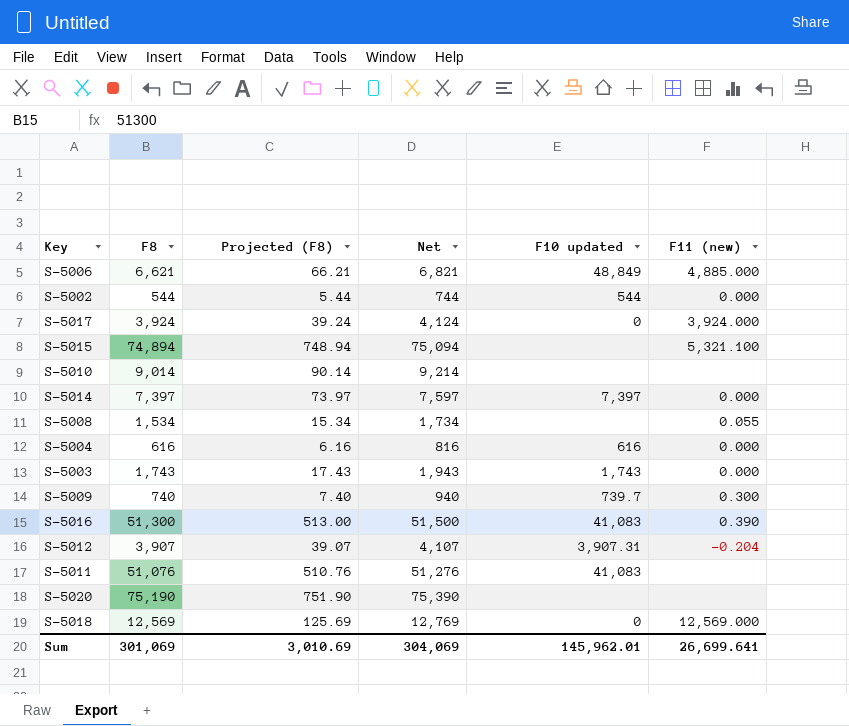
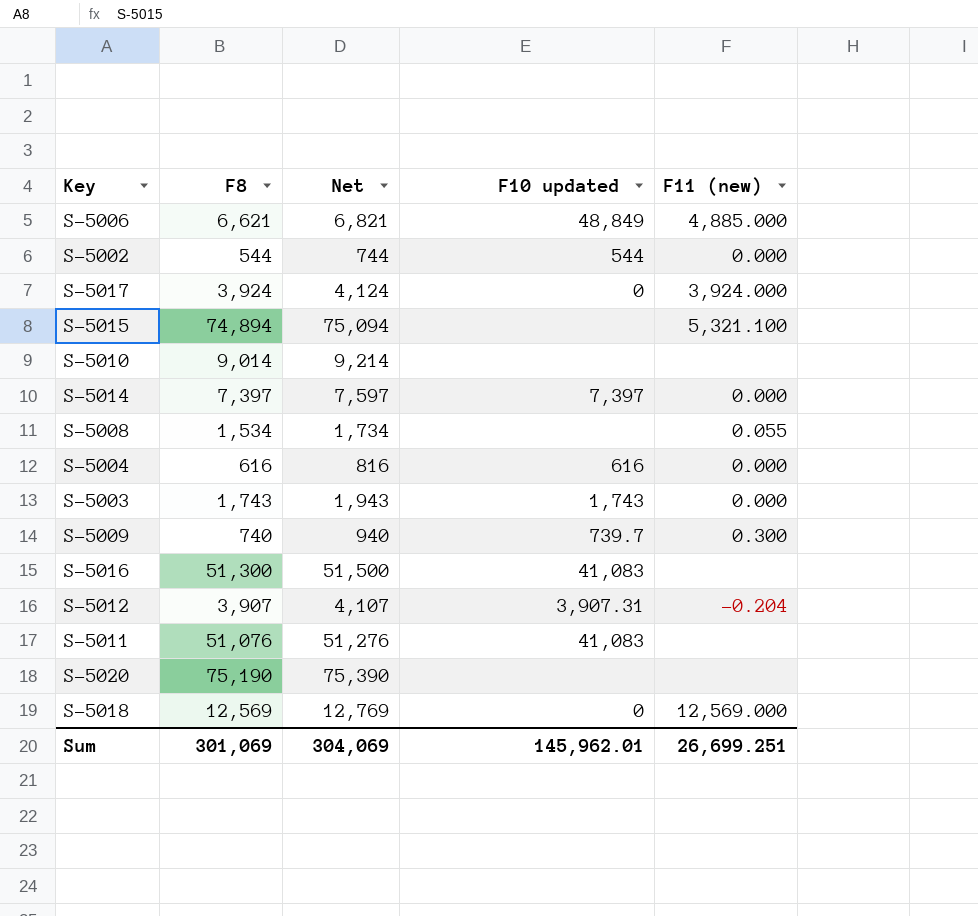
column Projected (F8) | formula: [F8] * 0.01 -> none
S-5016 | F11 (new): 0.390 -> none
Sum | F11 (new): 26,699.641 -> 26,699.251

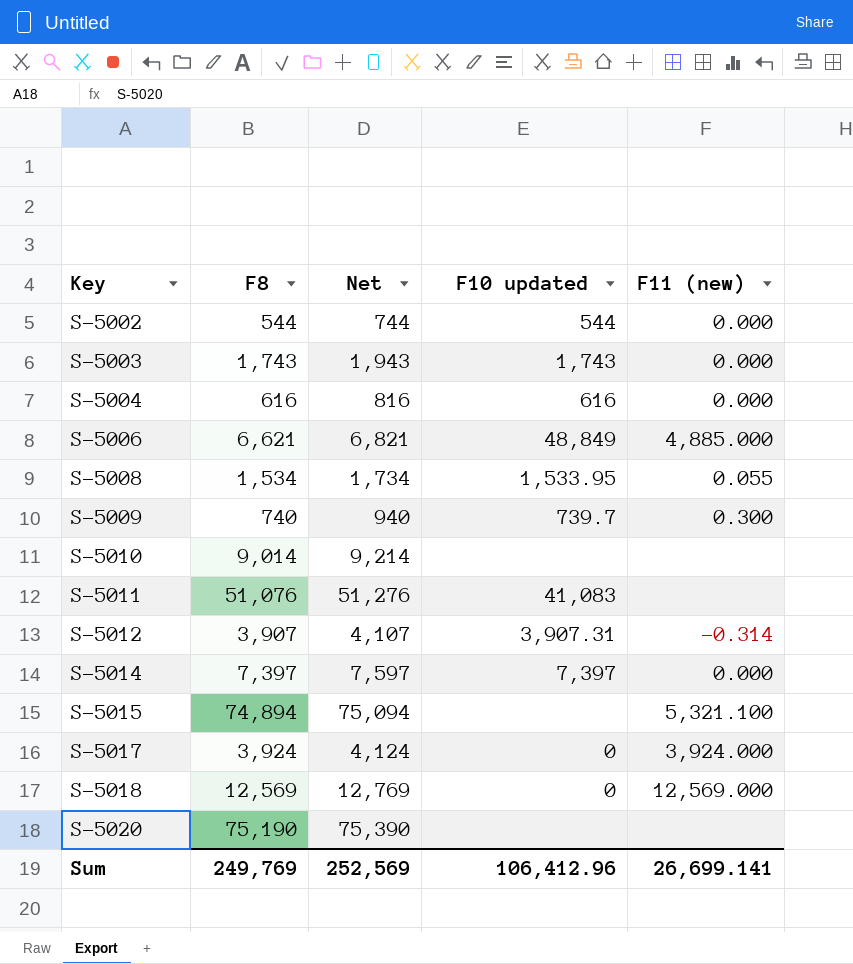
row order: none -> Key ascending
row S-5016: 51,300 | 51,500 | 41,083 | none -> none
S-5008 | F10 updated: none -> 1,533.95
S-5012 | F11 (new): -0.204 -> -0.314
Sum | F8: 301,069 -> 249,769
Sum | Net: 304,069 -> 252,569
Sum | F10 updated: 145,962.01 -> 106,412.96
Sum | F11 (new): 26,699.251 -> 26,699.141

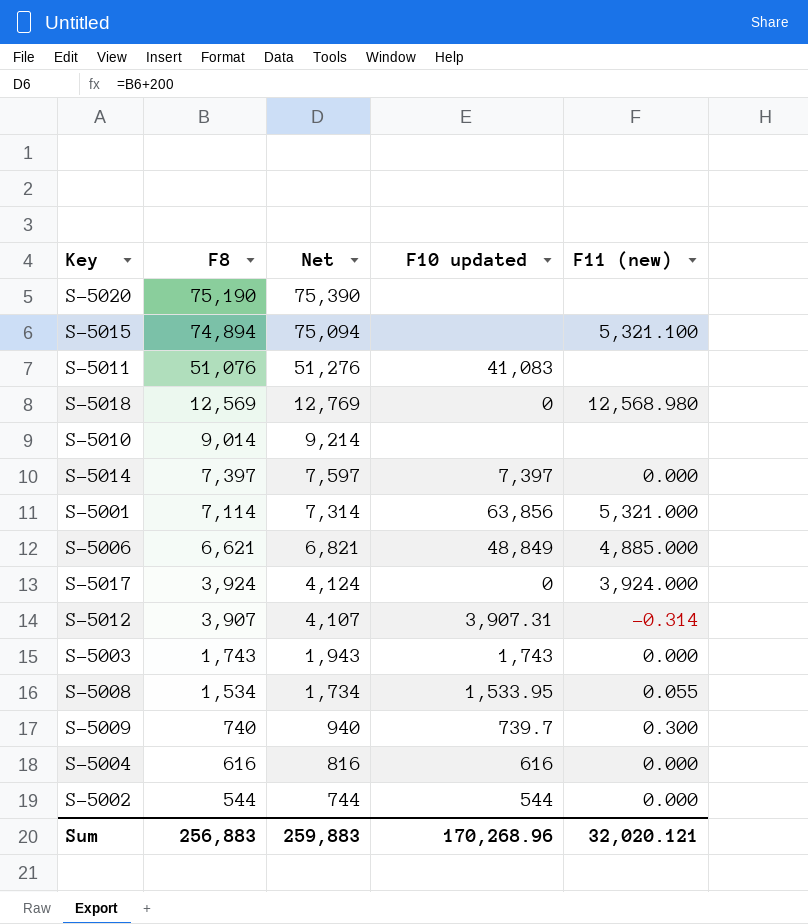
row order: Key ascending -> F8 descending
S-5018 | F11 (new): 12,569.000 -> 12,568.980
row S-5001: none -> 7,114 | 7,314 | 63,856 | 5,321.000
Sum | F8: 249,769 -> 256,883
Sum | Net: 252,569 -> 259,883
Sum | F10 updated: 106,412.96 -> 170,268.96
Sum | F11 (new): 26,699.141 -> 32,020.121

